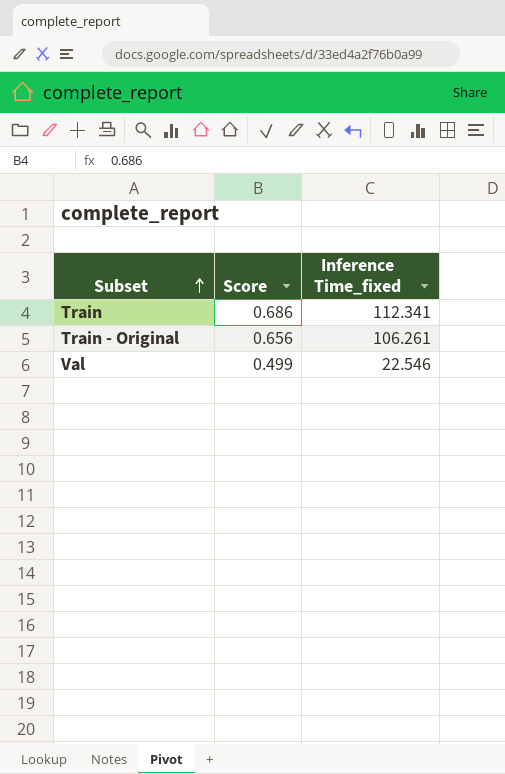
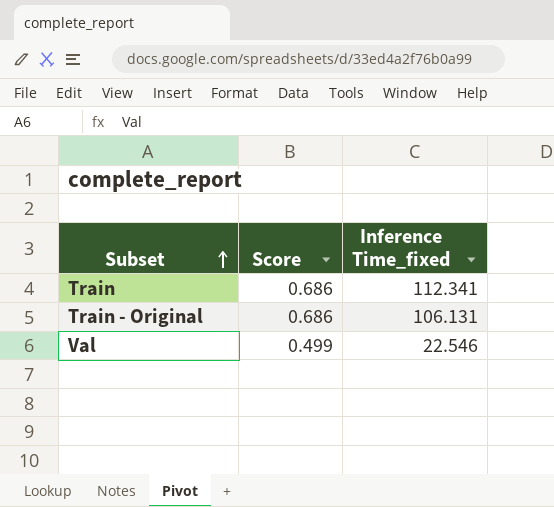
Train - Original | Score: 0.656 -> 0.686
Train - Original | Inference Time_fixed: 106.261 -> 106.131

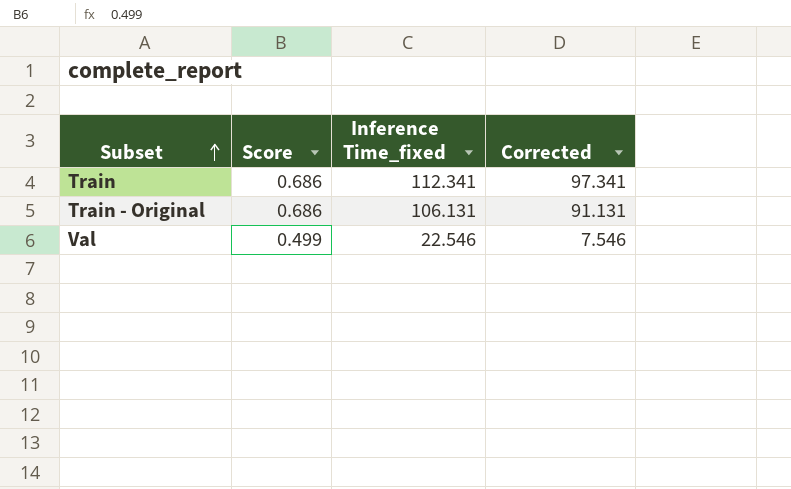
column Corrected | formula: none -> [Inference Time_fixed] - 15

